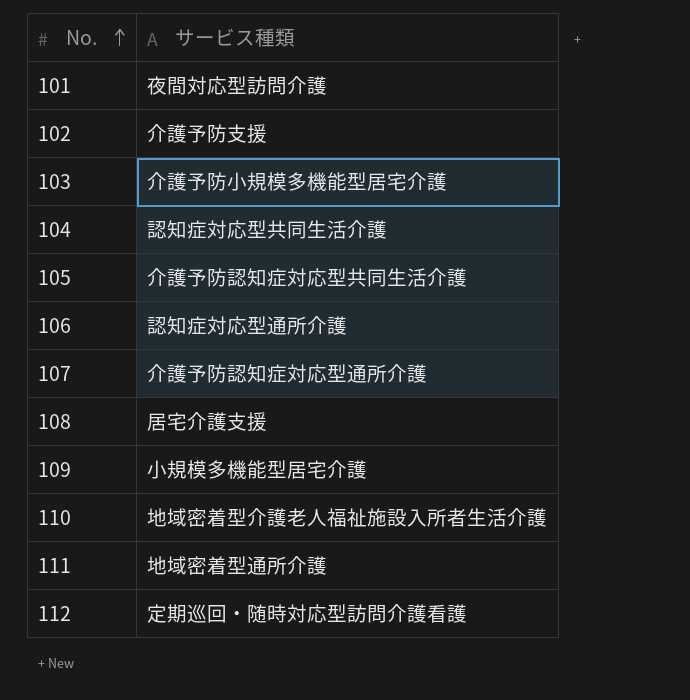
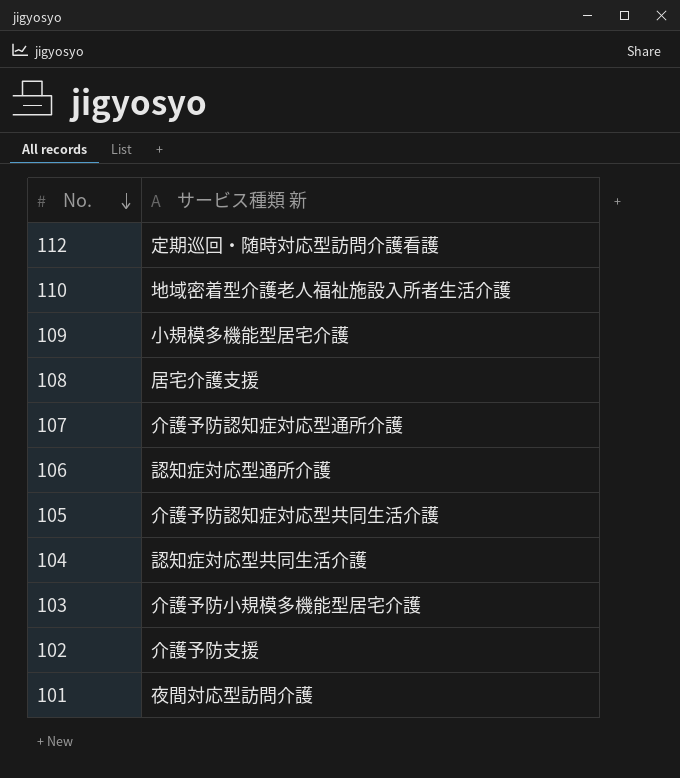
row order: No. ascending -> No. descending
column name: サービス種類 -> サービス種類 新
row 111: 地域密着型通所介護 -> none

